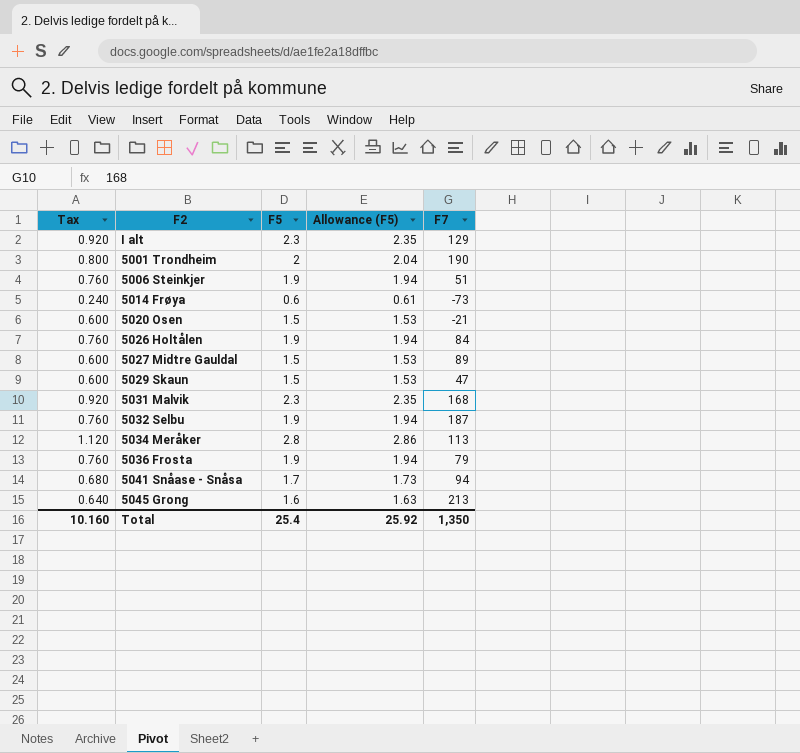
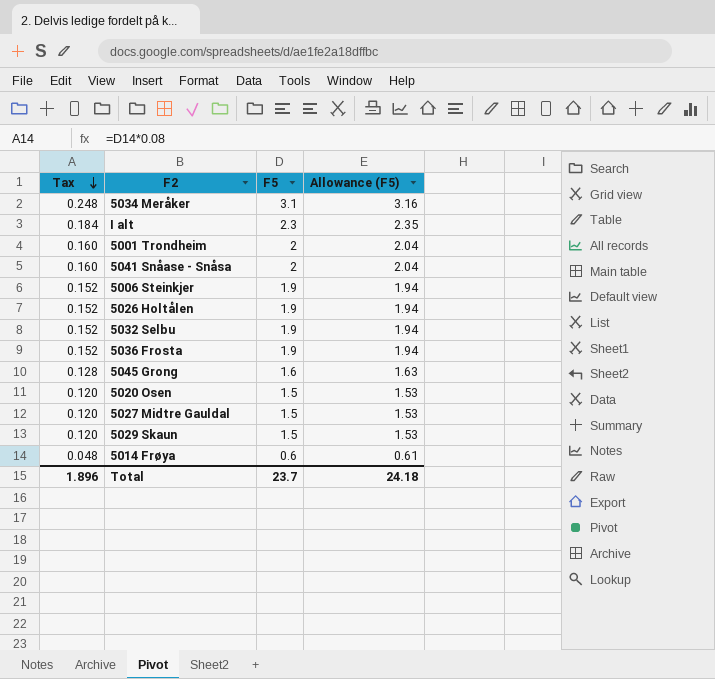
row order: none -> Tax descending
column F7 | position: 5 -> none
column Tax | formula: [F5] * 0.4 -> [F5] * 0.08
row 5031 Malvik: 0.920 | 2.3 | 2.35 | 168 -> none
5034 Meråker | F5: 2.8 -> 3.1
5034 Meråker | Allowance (F5): 2.86 -> 3.16
5041 Snåase - Snåsa | F5: 1.7 -> 2
5041 Snåase - Snåsa | Allowance (F5): 1.73 -> 2.04
Total | Tax: 10.160 -> 1.896
Total | F5: 25.4 -> 23.7
Total | Allowance (F5): 25.92 -> 24.18

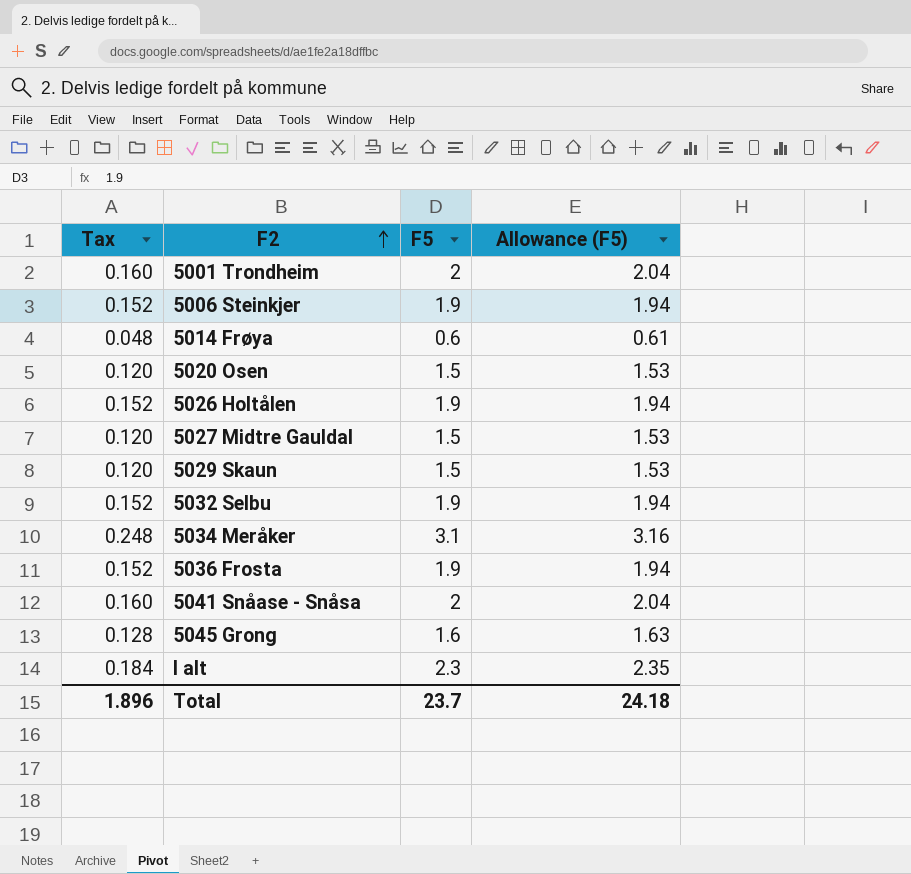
row order: Tax descending -> F2 ascending

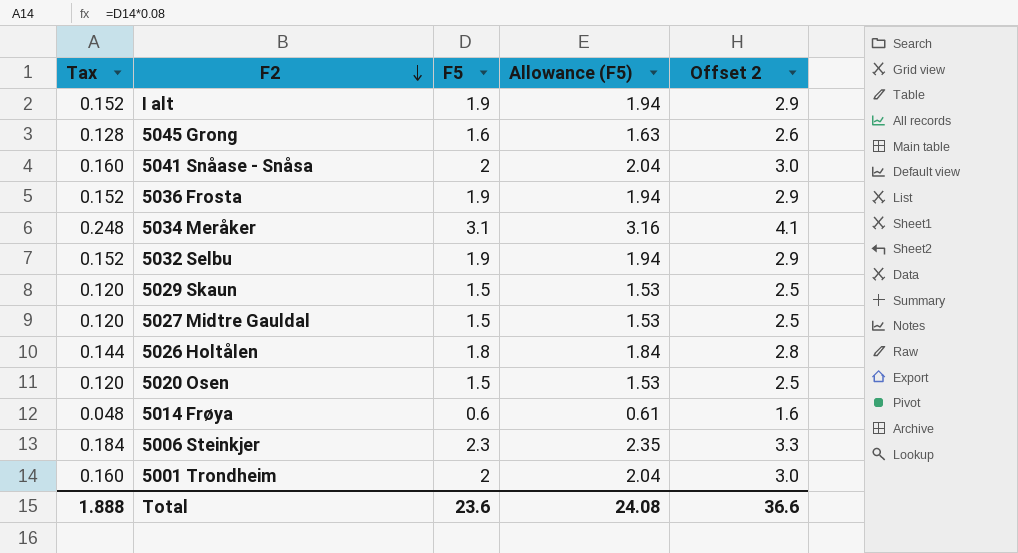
row order: F2 ascending -> F2 descending
column Offset 2 | formula: none -> [F5] + 1
I alt | Tax: 0.184 -> 0.152
I alt | F5: 2.3 -> 1.9
I alt | Allowance (F5): 2.35 -> 1.94
5026 Holtålen | Tax: 0.152 -> 0.144
5026 Holtålen | F5: 1.9 -> 1.8
5026 Holtålen | Allowance (F5): 1.94 -> 1.84
5006 Steinkjer | Tax: 0.152 -> 0.184
5006 Steinkjer | F5: 1.9 -> 2.3
5006 Steinkjer | Allowance (F5): 1.94 -> 2.35
Total | Tax: 1.896 -> 1.888
Total | F5: 23.7 -> 23.6
Total | Allowance (F5): 24.18 -> 24.08

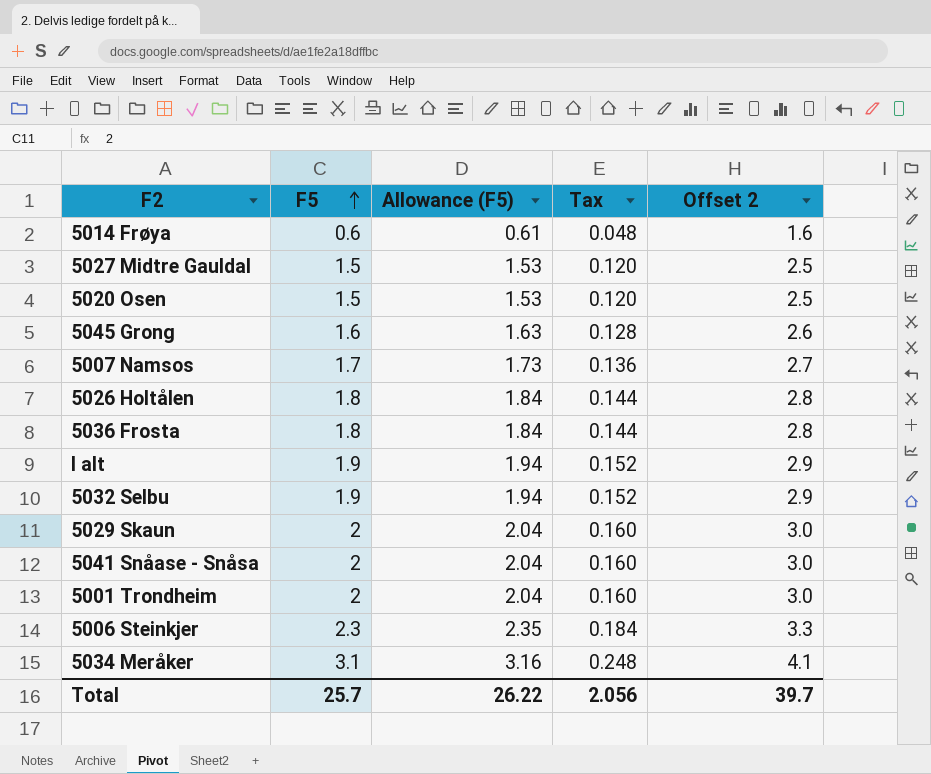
row order: F2 descending -> F5 ascending
column Tax | position: 1 -> 4
row 5007 Namsos: none -> 1.7 | 1.73 | 0.136 | 2.7
5036 Frosta | F5: 1.9 -> 1.8
5036 Frosta | Allowance (F5): 1.94 -> 1.84
5036 Frosta | Tax: 0.152 -> 0.144
5036 Frosta | Offset 2: 2.9 -> 2.8
5029 Skaun | F5: 1.5 -> 2
5029 Skaun | Allowance (F5): 1.53 -> 2.04
5029 Skaun | Tax: 0.120 -> 0.160
5029 Skaun | Offset 2: 2.5 -> 3.0
Total | F5: 23.6 -> 25.7
Total | Allowance (F5): 24.08 -> 26.22
Total | Tax: 1.888 -> 2.056
Total | Offset 2: 36.6 -> 39.7

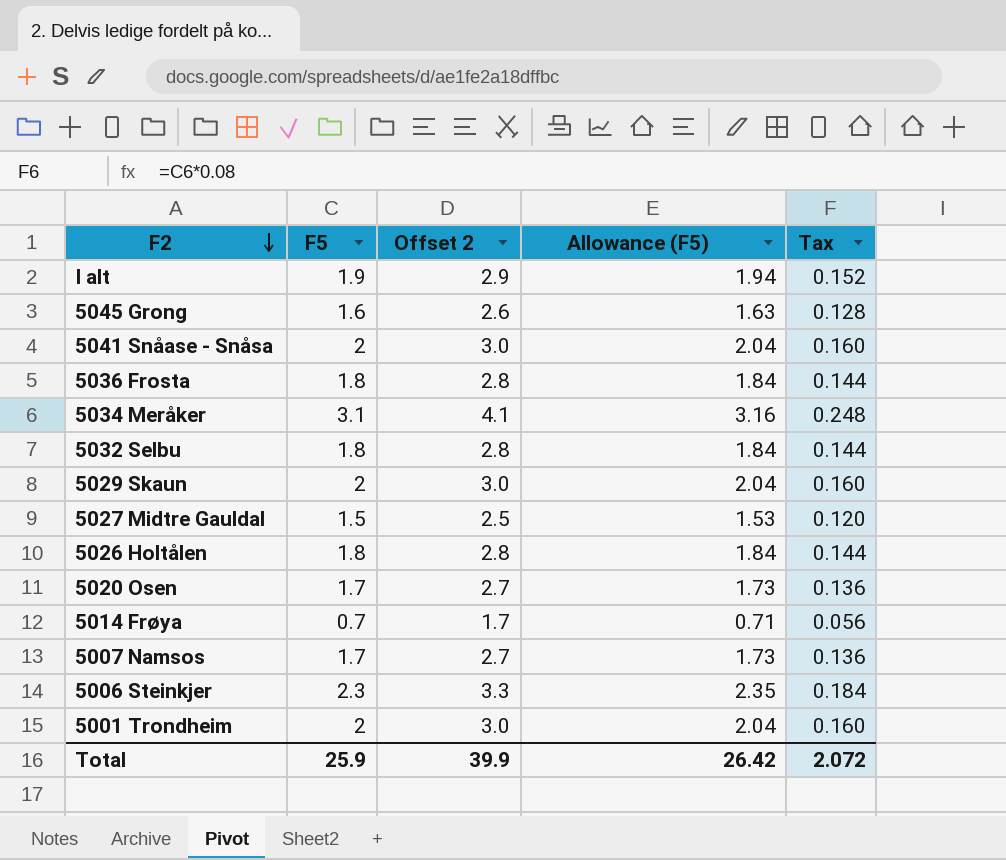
row order: F5 ascending -> F2 descending
column Offset 2 | position: 5 -> 3
5032 Selbu | F5: 1.9 -> 1.8
5032 Selbu | Offset 2: 2.9 -> 2.8
5032 Selbu | Allowance (F5): 1.94 -> 1.84
5032 Selbu | Tax: 0.152 -> 0.144
5020 Osen | F5: 1.5 -> 1.7
5020 Osen | Offset 2: 2.5 -> 2.7
5020 Osen | Allowance (F5): 1.53 -> 1.73
5020 Osen | Tax: 0.120 -> 0.136
5014 Frøya | F5: 0.6 -> 0.7
5014 Frøya | Offset 2: 1.6 -> 1.7
5014 Frøya | Allowance (F5): 0.61 -> 0.71
5014 Frøya | Tax: 0.048 -> 0.056
Total | F5: 25.7 -> 25.9
Total | Offset 2: 39.7 -> 39.9
Total | Allowance (F5): 26.22 -> 26.42
Total | Tax: 2.056 -> 2.072

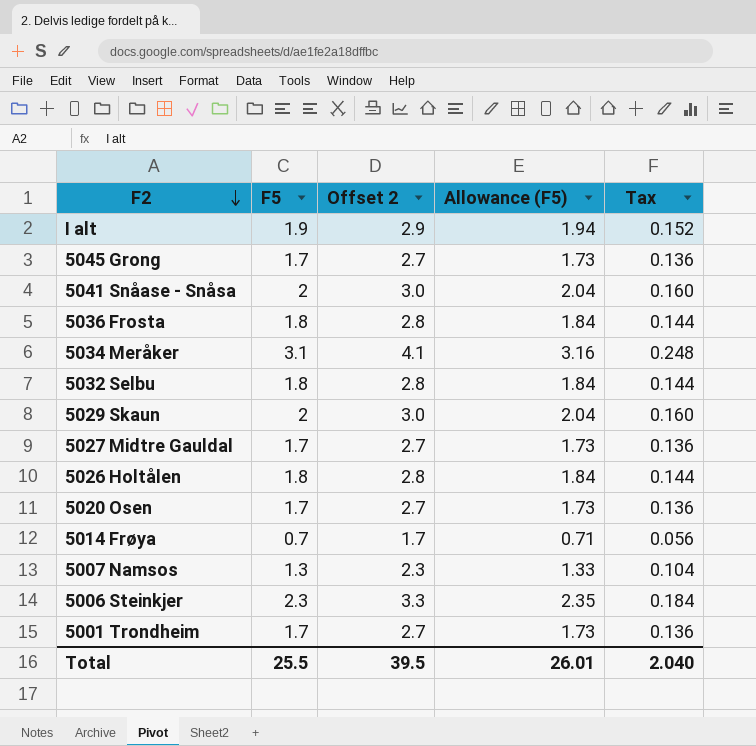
5045 Grong | F5: 1.6 -> 1.7
5045 Grong | Offset 2: 2.6 -> 2.7
5045 Grong | Allowance (F5): 1.63 -> 1.73
5045 Grong | Tax: 0.128 -> 0.136
5027 Midtre Gauldal | F5: 1.5 -> 1.7
5027 Midtre Gauldal | Offset 2: 2.5 -> 2.7
5027 Midtre Gauldal | Allowance (F5): 1.53 -> 1.73
5027 Midtre Gauldal | Tax: 0.120 -> 0.136
5007 Namsos | F5: 1.7 -> 1.3
5007 Namsos | Offset 2: 2.7 -> 2.3
5007 Namsos | Allowance (F5): 1.73 -> 1.33
5007 Namsos | Tax: 0.136 -> 0.104
5001 Trondheim | F5: 2 -> 1.7
5001 Trondheim | Offset 2: 3.0 -> 2.7
5001 Trondheim | Allowance (F5): 2.04 -> 1.73
5001 Trondheim | Tax: 0.160 -> 0.136
Total | F5: 25.9 -> 25.5
Total | Offset 2: 39.9 -> 39.5
Total | Allowance (F5): 26.42 -> 26.01
Total | Tax: 2.072 -> 2.040

